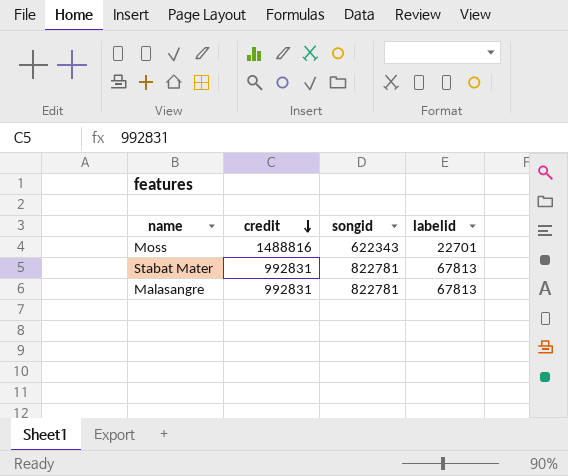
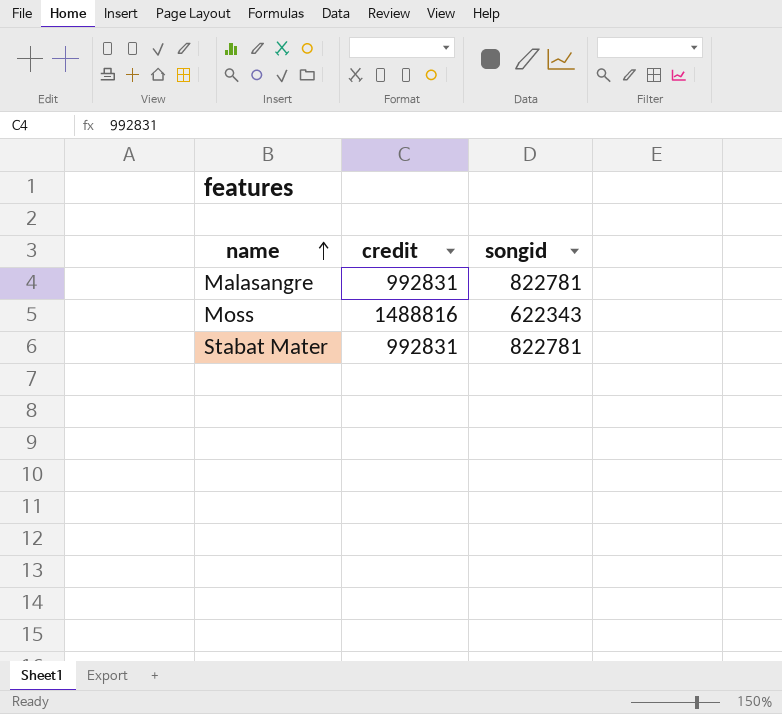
row order: credit descending -> name ascending
column labelid | position: 4 -> none

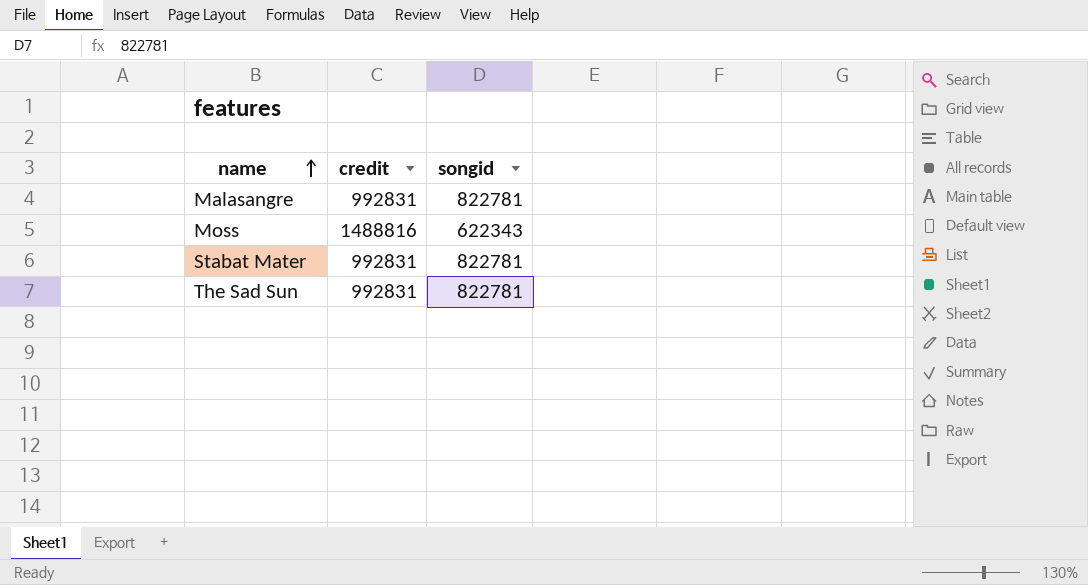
row The Sad Sun: none -> 992831 | 822781

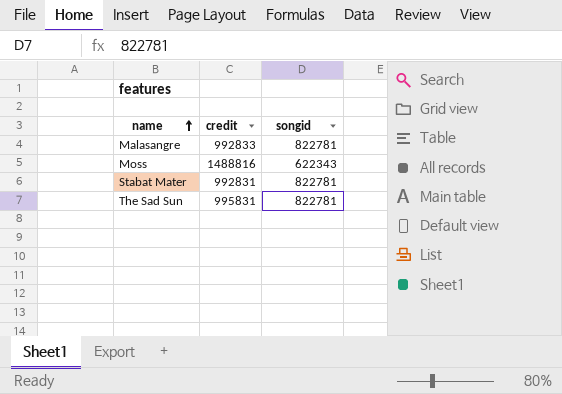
Malasangre | credit: 992831 -> 992833
The Sad Sun | credit: 992831 -> 995831

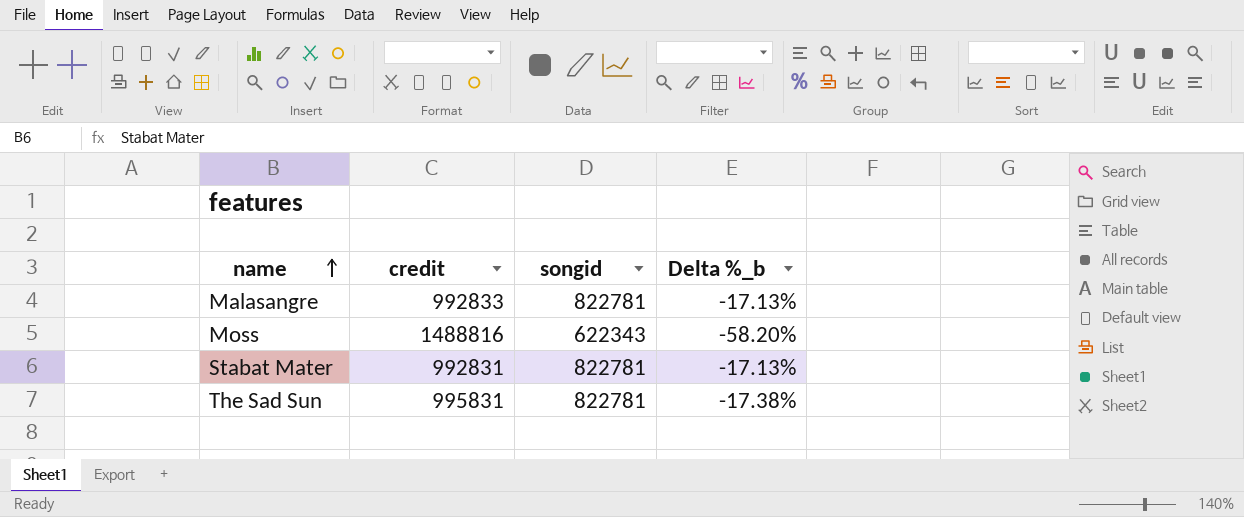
column Delta %_b | formula: none -> ([songid] - [credit]) / [credit]

